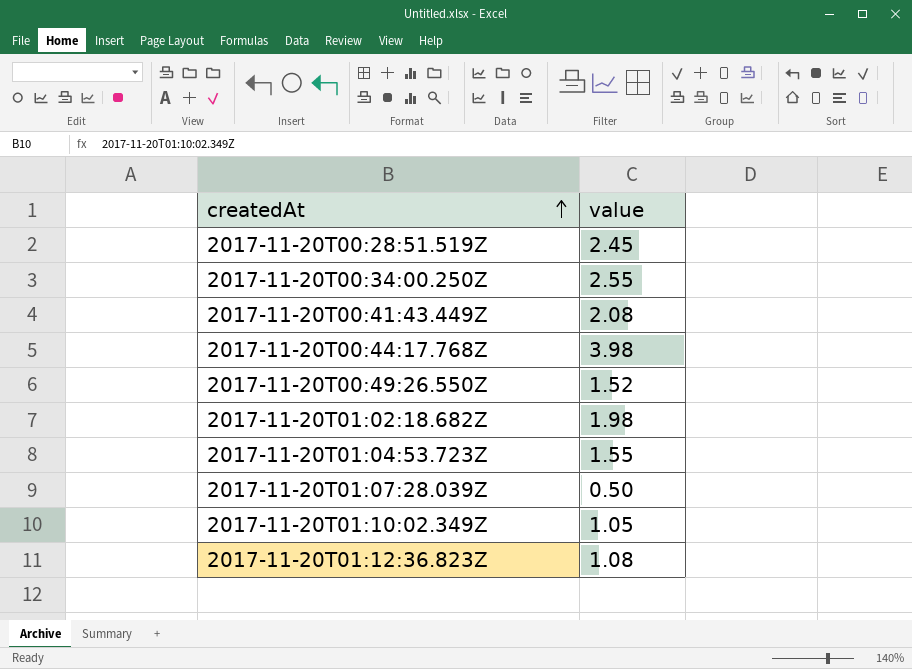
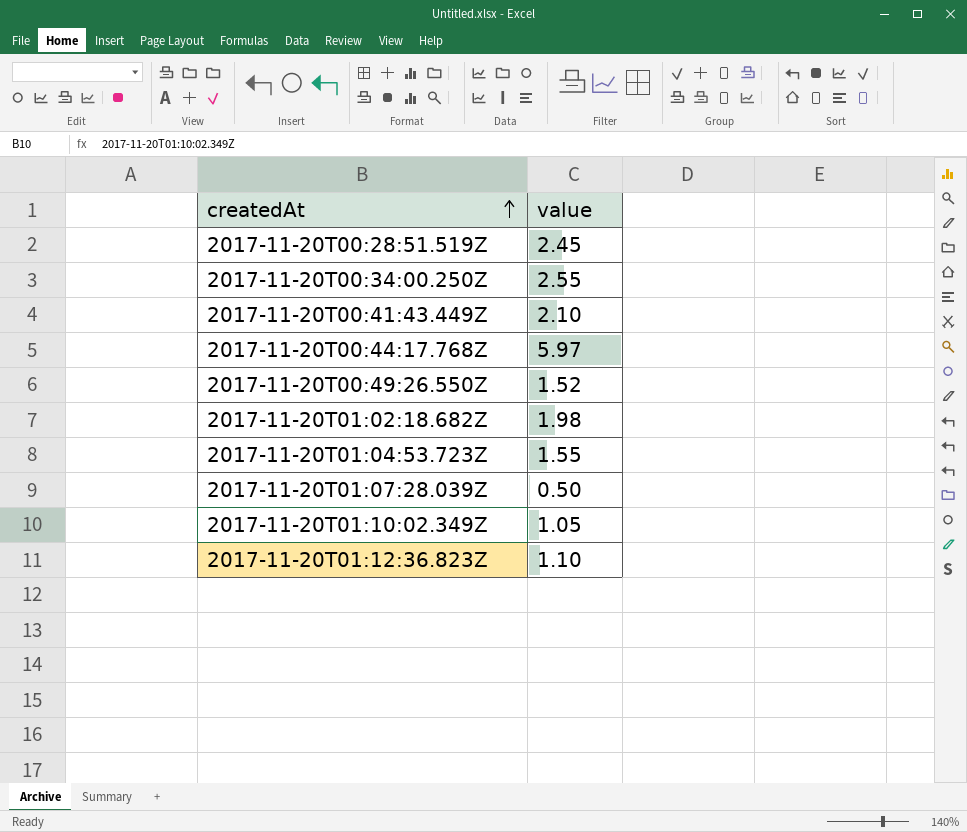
2017-11-20T00:41:43.449Z | value: 2.08 -> 2.10
2017-11-20T00:44:17.768Z | value: 3.98 -> 5.97
2017-11-20T01:12:36.823Z | value: 1.08 -> 1.10

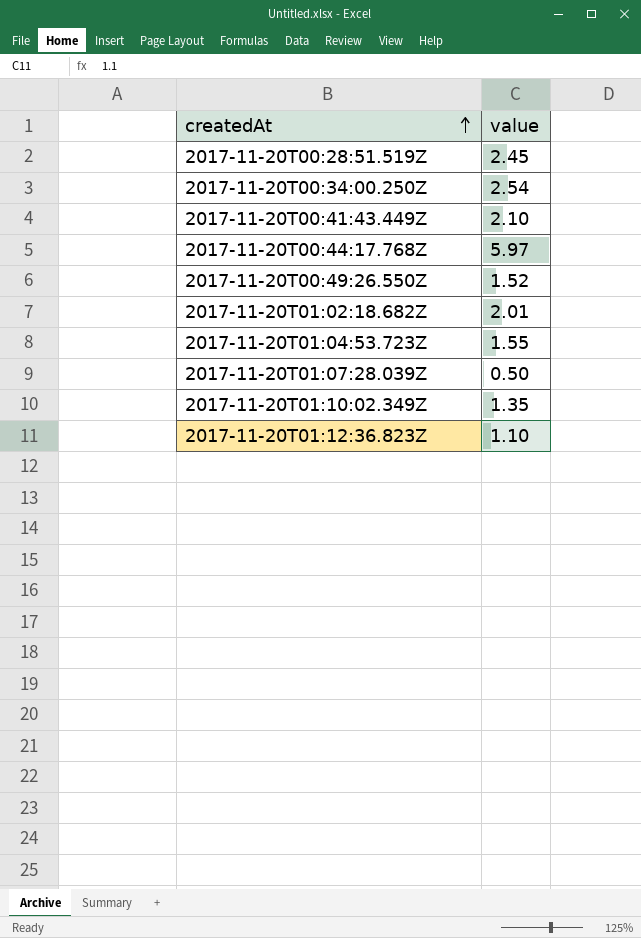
2017-11-20T00:34:00.250Z | value: 2.55 -> 2.54
2017-11-20T01:02:18.682Z | value: 1.98 -> 2.01
2017-11-20T01:10:02.349Z | value: 1.05 -> 1.35

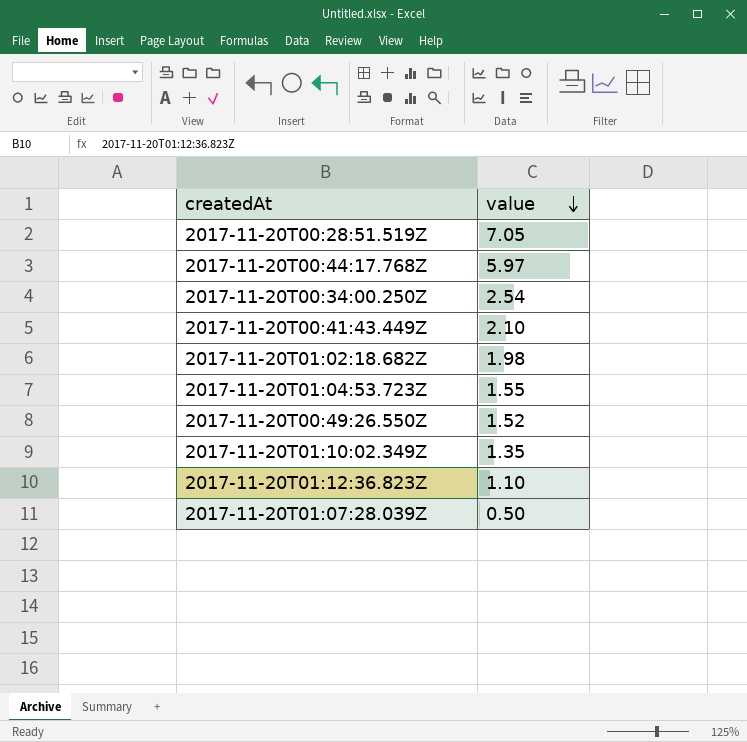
row order: createdAt ascending -> value descending
2017-11-20T00:28:51.519Z | value: 2.45 -> 7.05
2017-11-20T01:02:18.682Z | value: 2.01 -> 1.98

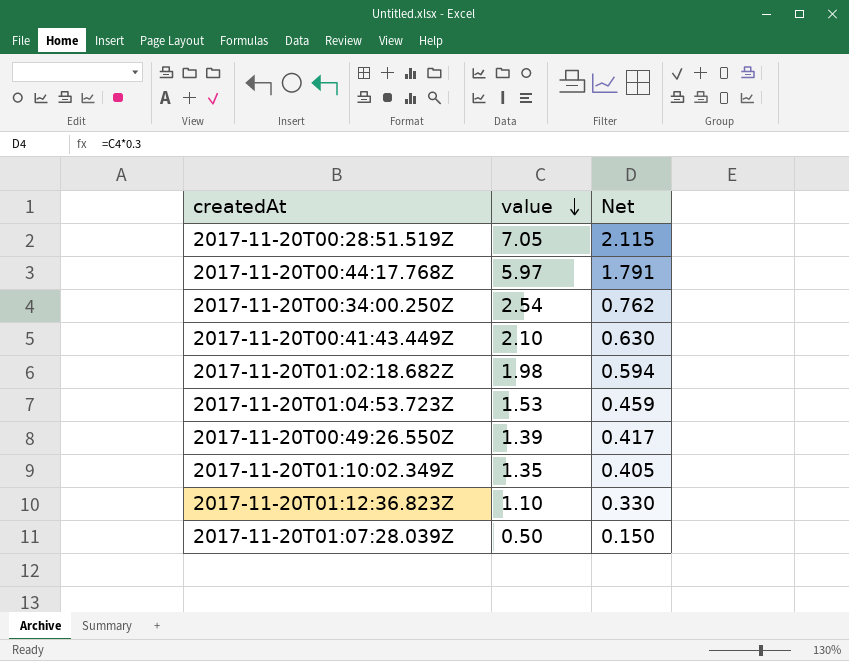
column Net | formula: none -> [value] * 0.3
2017-11-20T01:04:53.723Z | value: 1.55 -> 1.53
2017-11-20T00:49:26.550Z | value: 1.52 -> 1.39

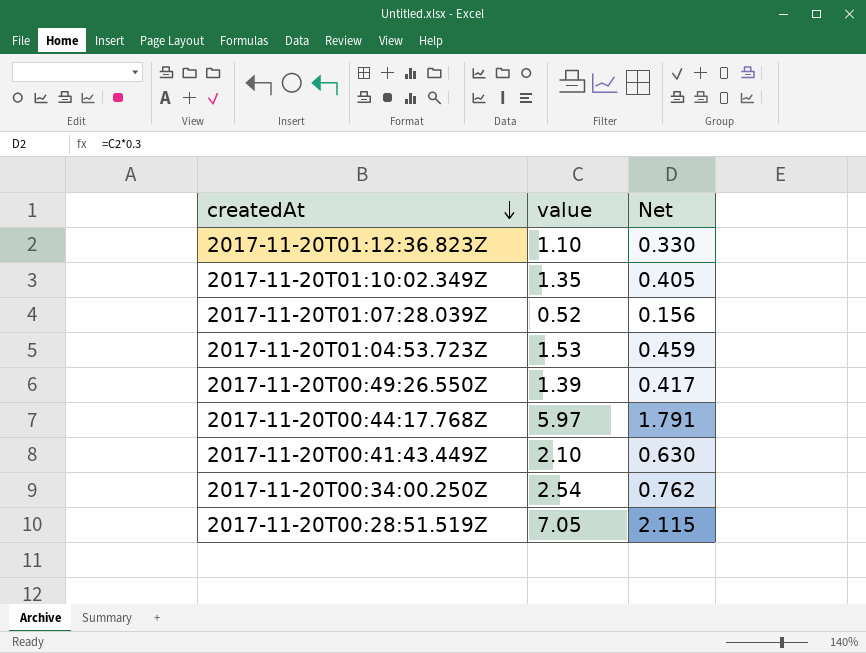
row order: value descending -> createdAt descending
row 2017-11-20T01:02:18.682Z: 1.98 | 0.594 -> none
2017-11-20T01:07:28.039Z | value: 0.50 -> 0.52
2017-11-20T01:07:28.039Z | Net: 0.150 -> 0.156

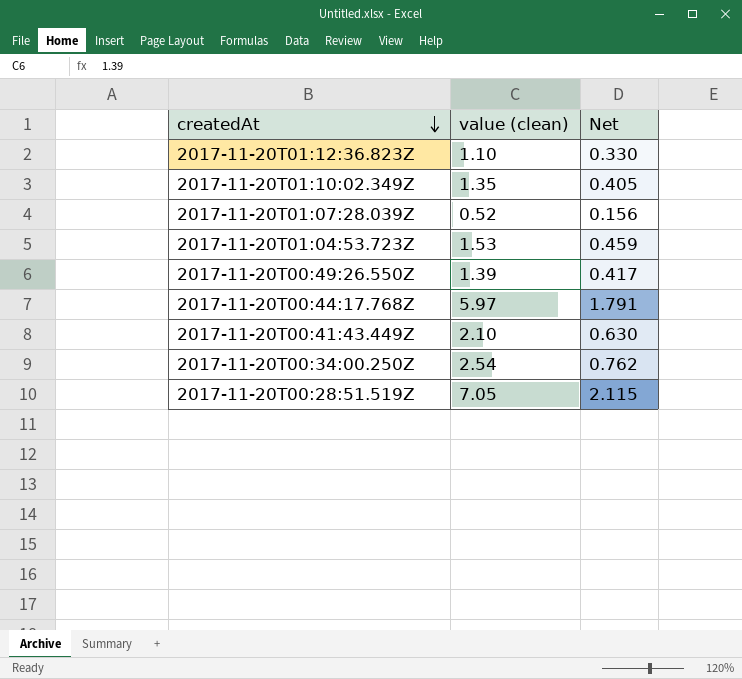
column name: value -> value (clean)

